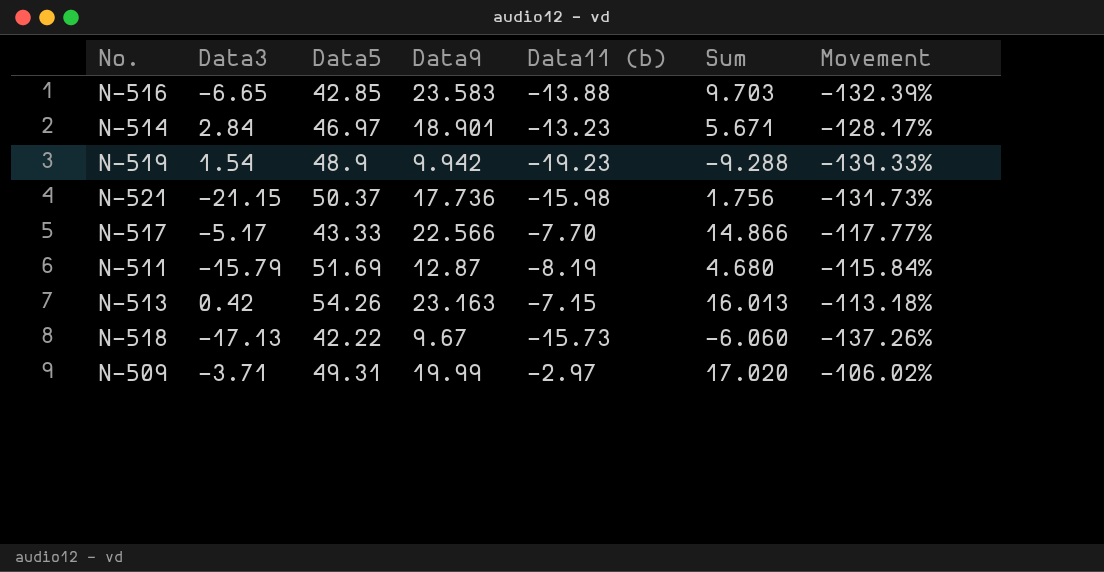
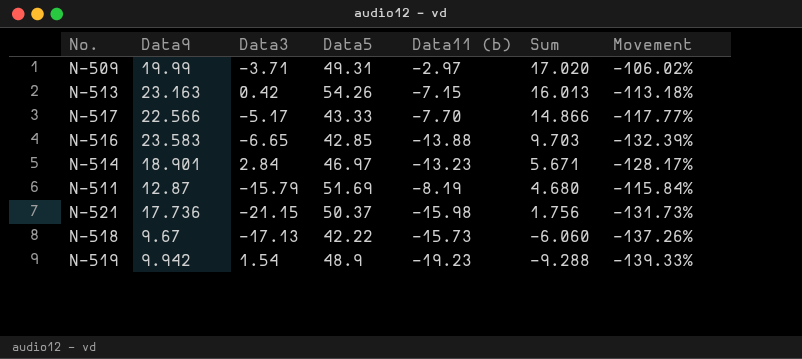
row order: none -> Sum descending
column Data9 | position: 4 -> 2

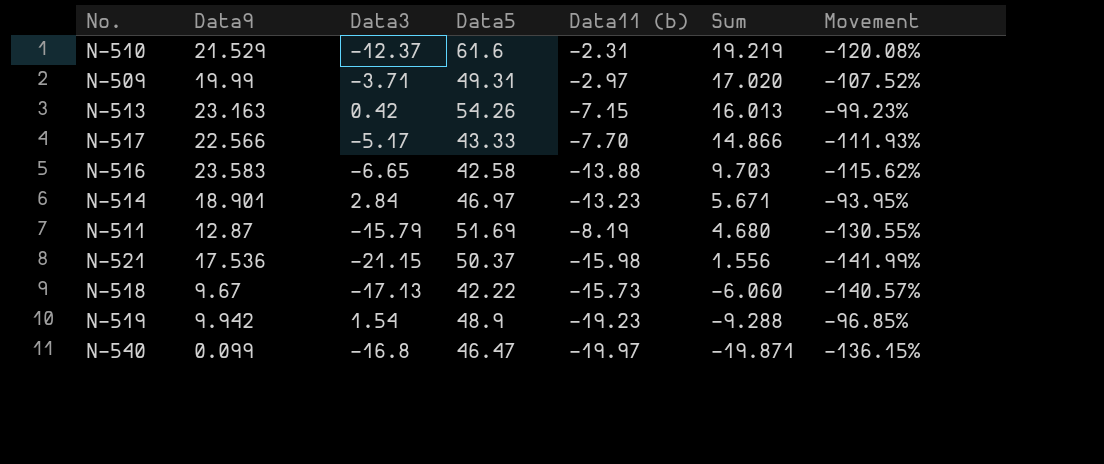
column Movement | formula: ([Data11 (b)] - [Data5]) / [Data5] -> ([Data3] - [Data5]) / [Data5]
row N-510: none -> 21.529 | -12.37 | 61.6 | -2.31 | 19.219 | -120.08%
N-516 | Data5: 42.85 -> 42.58
N-521 | Data9: 17.736 -> 17.536
N-521 | Sum: 1.756 -> 1.556
row N-540: none -> 0.099 | -16.8 | 46.47 | -19.97 | -19.871 | -136.15%

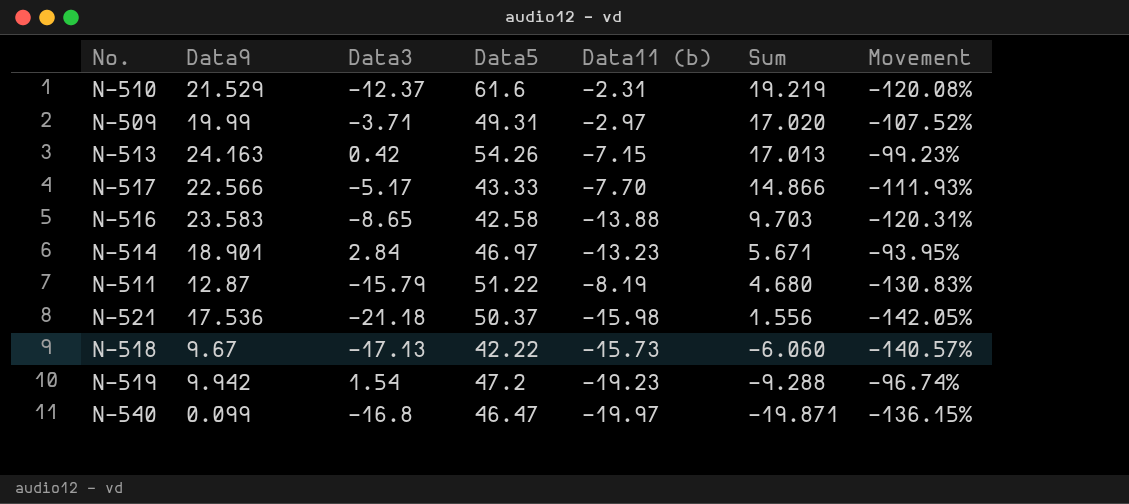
N-513 | Data9: 23.163 -> 24.163
N-513 | Sum: 16.013 -> 17.013
N-516 | Data3: -6.65 -> -8.65
N-516 | Movement: -115.62% -> -120.31%
N-511 | Data5: 51.69 -> 51.22
N-511 | Movement: -130.55% -> -130.83%
N-521 | Data3: -21.15 -> -21.18
N-521 | Movement: -141.99% -> -142.05%
N-519 | Data5: 48.9 -> 47.2
N-519 | Movement: -96.85% -> -96.74%

